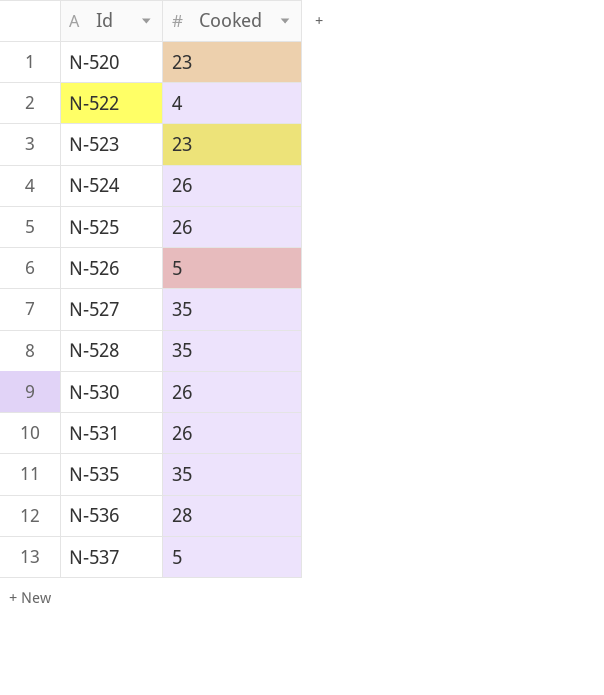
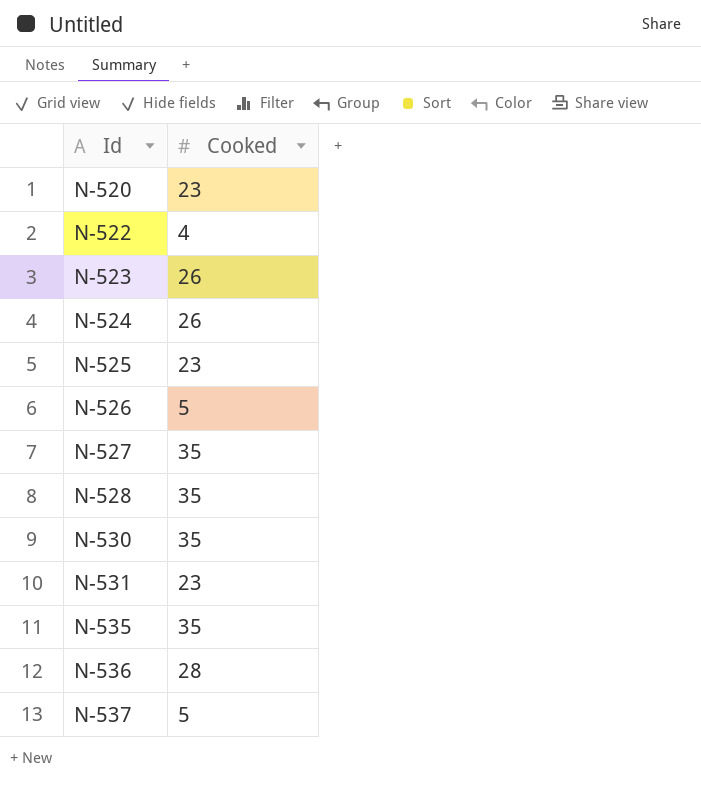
N-523 | Cooked: 23 -> 26
N-525 | Cooked: 26 -> 23
N-530 | Cooked: 26 -> 35
N-531 | Cooked: 26 -> 23

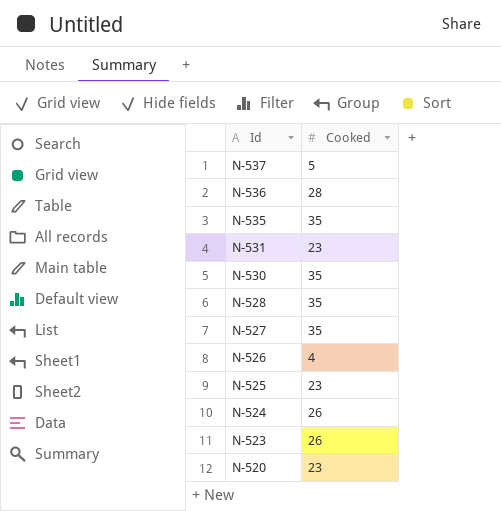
row order: Id ascending -> Id descending
row N-522: 4 -> none
N-526 | Cooked: 5 -> 4

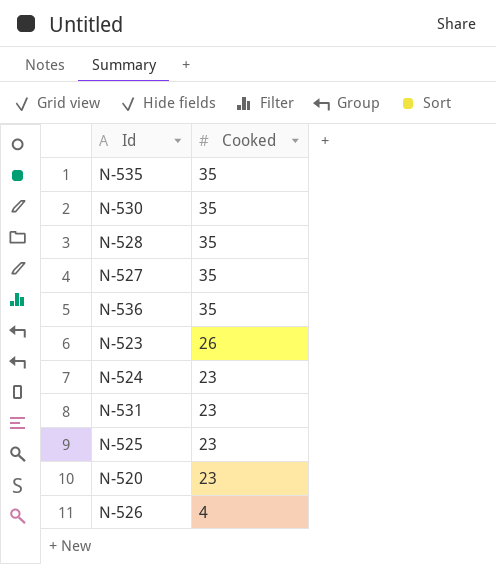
row order: Id descending -> Cooked descending
row N-537: 5 -> none
N-536 | Cooked: 28 -> 35
N-524 | Cooked: 26 -> 23

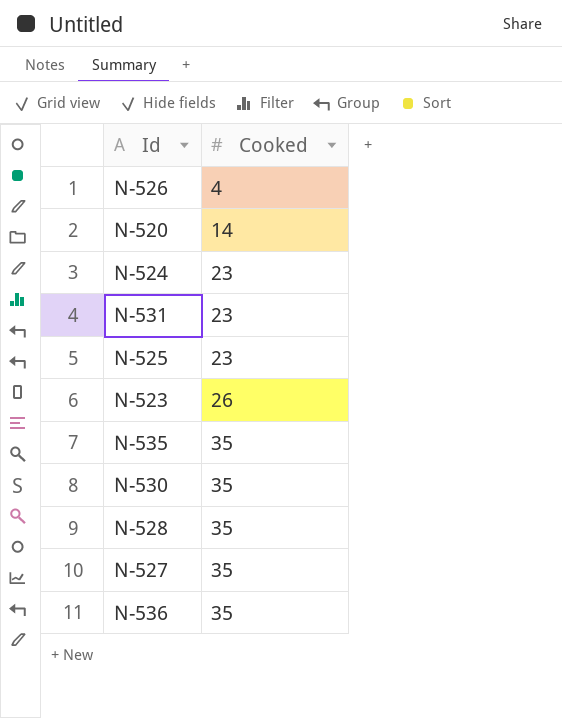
row order: Cooked descending -> Cooked ascending
N-520 | Cooked: 23 -> 14

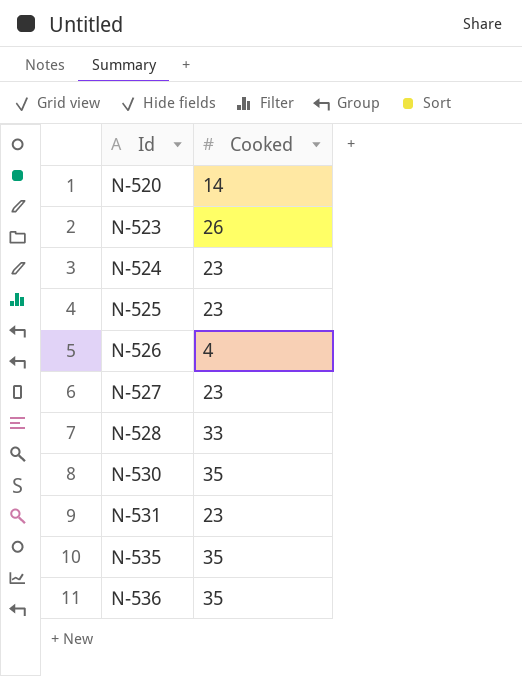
row order: Cooked ascending -> Id ascending
N-527 | Cooked: 35 -> 23
N-528 | Cooked: 35 -> 33

